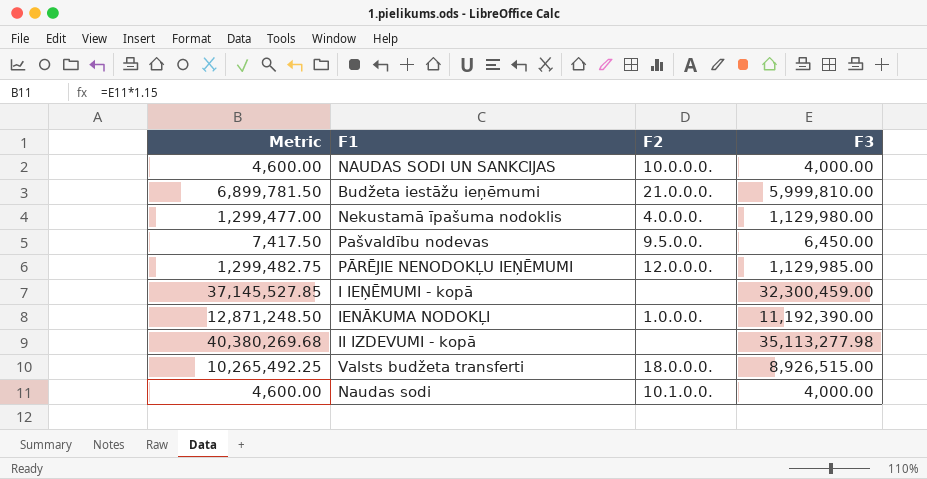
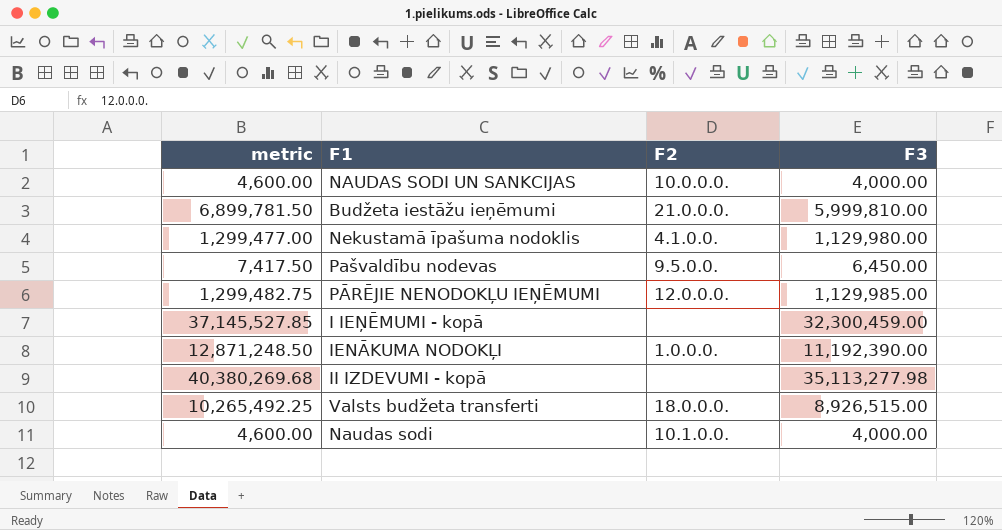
column name: Metric -> metric
Nekustamā īpašuma nodoklis | F2: 4.0.0.0. -> 4.1.0.0.

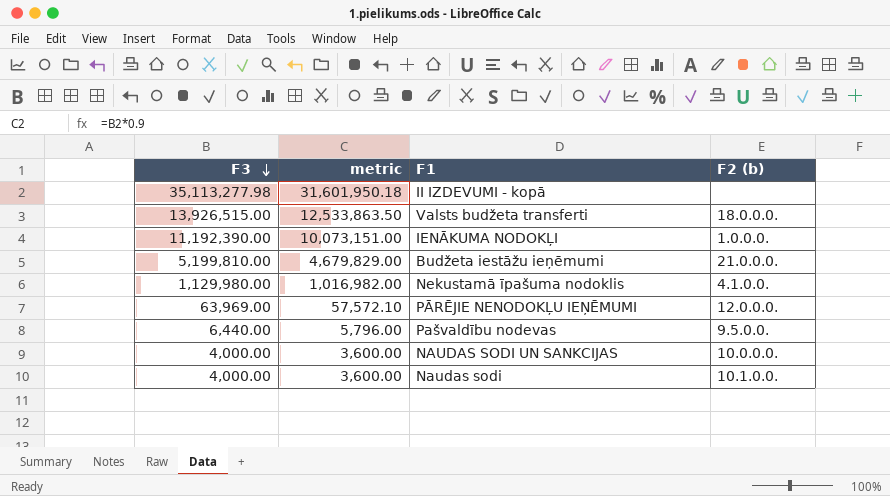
row order: none -> F3 descending
column F3 | position: 4 -> 1
column metric | formula: [F3] * 1.15 -> [F3] * 0.9
column name: F2 -> F2 (b)
row I IEŅĒMUMI - kopā: 37,145,527.85 | none | 32,300,459.00 -> none
Valsts budžeta transferti | F3: 8,926,515.00 -> 13,926,515.00
Budžeta iestāžu ieņēmumi | F3: 5,999,810.00 -> 5,199,810.00
PĀRĒJIE NENODOKĻU IEŅĒMUMI | F3: 1,129,985.00 -> 63,969.00
Pašvaldību nodevas | F3: 6,450.00 -> 6,440.00

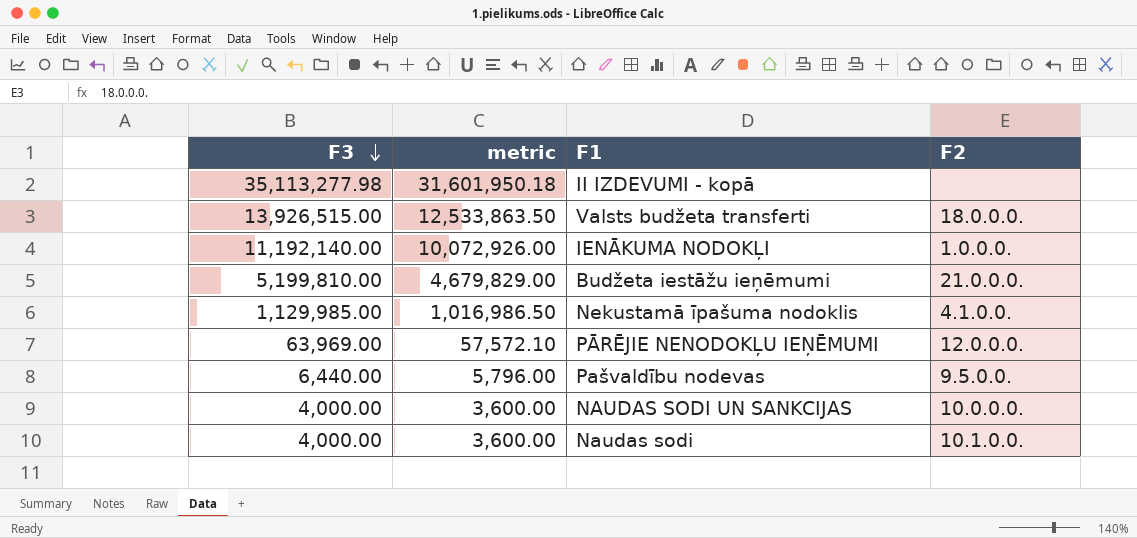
column name: F2 (b) -> F2
IENĀKUMA NODOKĻI | F3: 11,192,390.00 -> 11,192,140.00
IENĀKUMA NODOKĻI | metric: 10,073,151.00 -> 10,072,926.00
Nekustamā īpašuma nodoklis | F3: 1,129,980.00 -> 1,129,985.00
Nekustamā īpašuma nodoklis | metric: 1,016,982.00 -> 1,016,986.50

